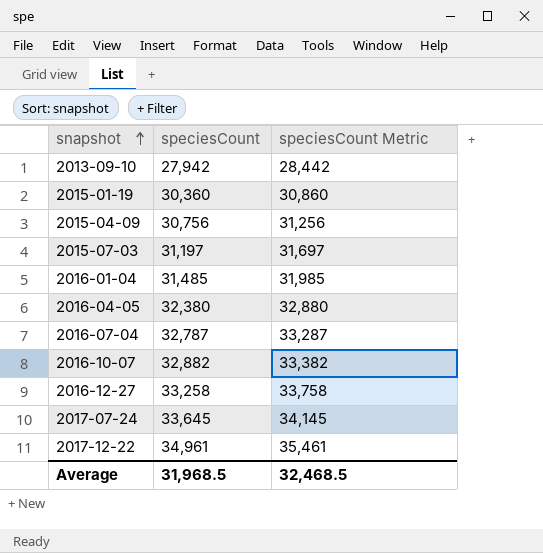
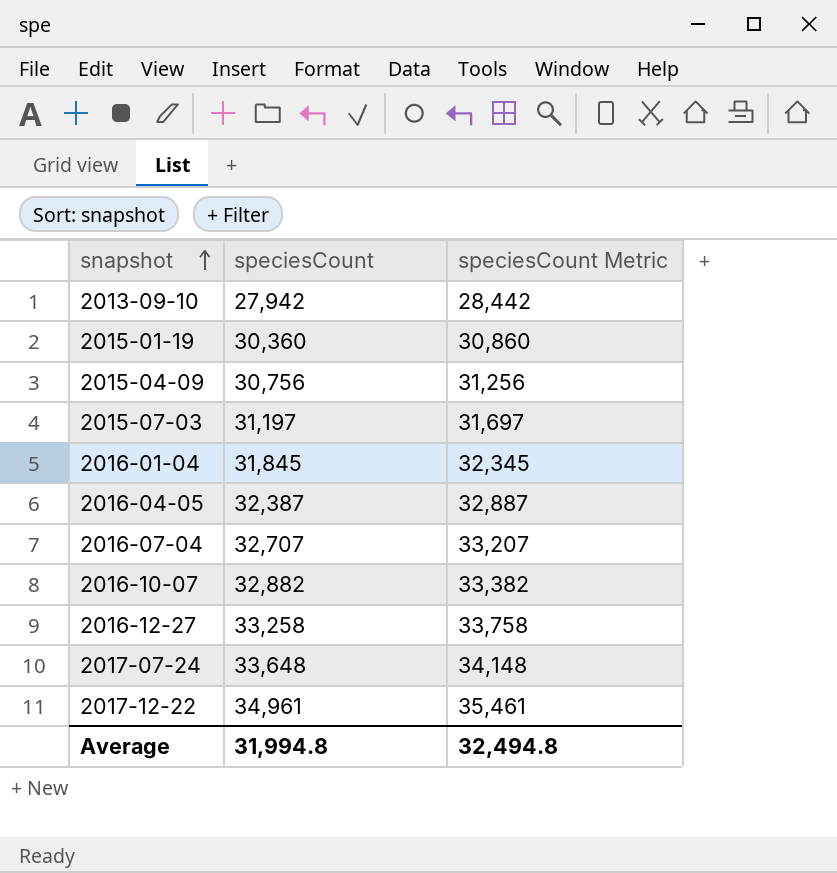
2016-01-04 | speciesCount: 31,485 -> 31,845
2016-01-04 | speciesCount Metric: 31,985 -> 32,345
2016-04-05 | speciesCount: 32,380 -> 32,387
2016-04-05 | speciesCount Metric: 32,880 -> 32,887
2016-07-04 | speciesCount: 32,787 -> 32,707
2016-07-04 | speciesCount Metric: 33,287 -> 33,207
2017-07-24 | speciesCount: 33,645 -> 33,648
2017-07-24 | speciesCount Metric: 34,145 -> 34,148
Average | speciesCount: 31,968.5 -> 31,994.8
Average | speciesCount Metric: 32,468.5 -> 32,494.8

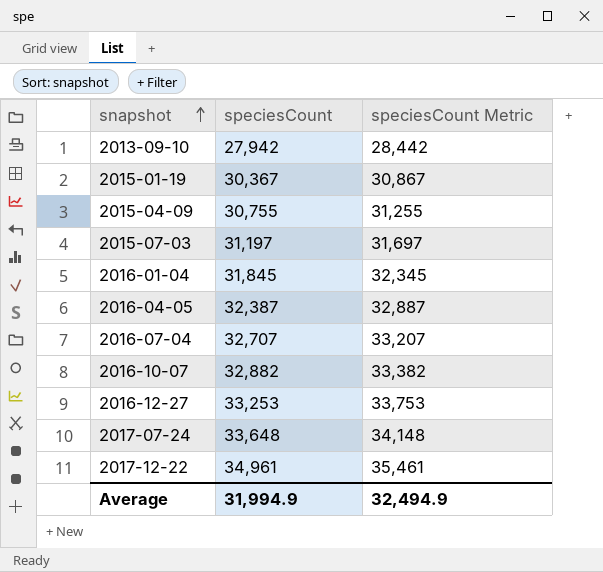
2015-01-19 | speciesCount: 30,360 -> 30,367
2015-01-19 | speciesCount Metric: 30,860 -> 30,867
2015-04-09 | speciesCount: 30,756 -> 30,755
2015-04-09 | speciesCount Metric: 31,256 -> 31,255
2016-12-27 | speciesCount: 33,258 -> 33,253
2016-12-27 | speciesCount Metric: 33,758 -> 33,753
Average | speciesCount: 31,994.8 -> 31,994.9
Average | speciesCount Metric: 32,494.8 -> 32,494.9

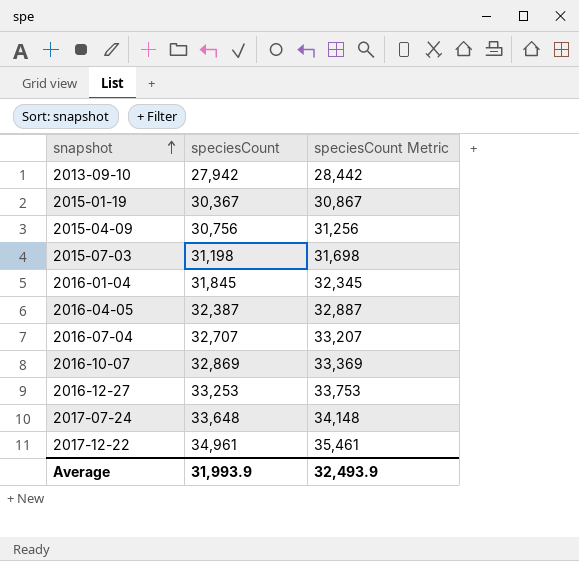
2015-04-09 | speciesCount: 30,755 -> 30,756
2015-04-09 | speciesCount Metric: 31,255 -> 31,256
2015-07-03 | speciesCount: 31,197 -> 31,198
2015-07-03 | speciesCount Metric: 31,697 -> 31,698
2016-10-07 | speciesCount: 32,882 -> 32,869
2016-10-07 | speciesCount Metric: 33,382 -> 33,369
Average | speciesCount: 31,994.9 -> 31,993.9
Average | speciesCount Metric: 32,494.9 -> 32,493.9

